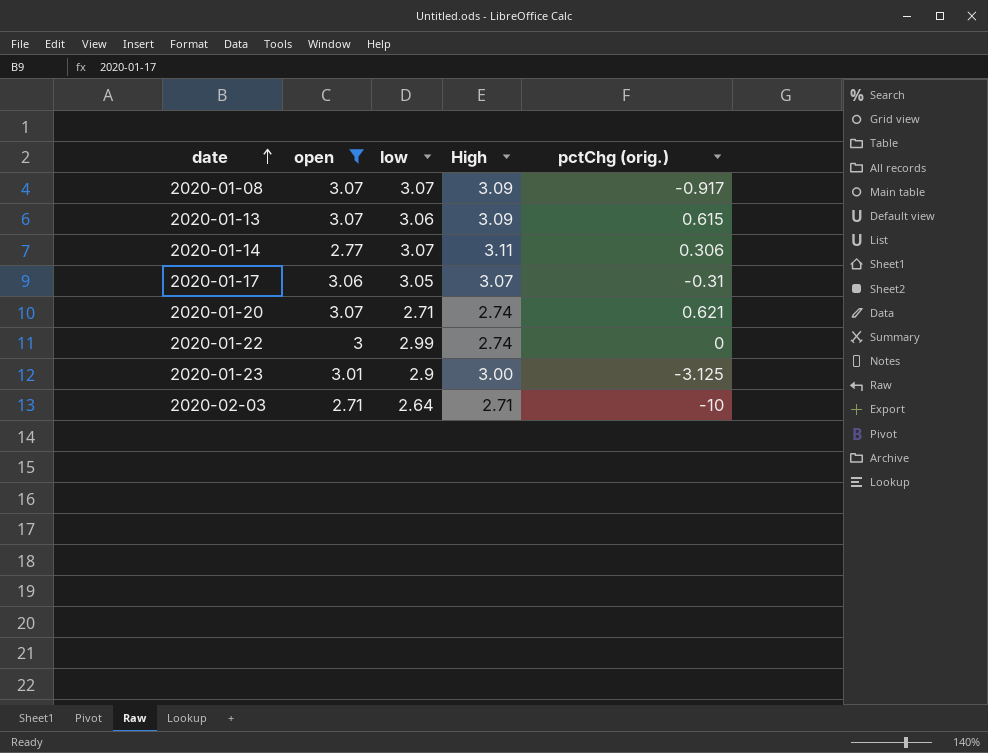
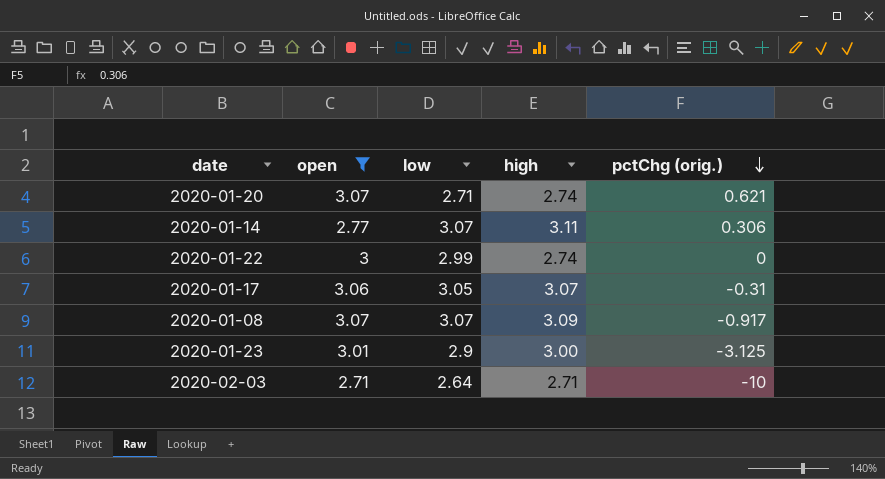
row order: date ascending -> pctChg (orig.) descending
column name: High -> high
row 2020-01-13: 3.07 | 3.06 | 3.09 | 0.615 -> none

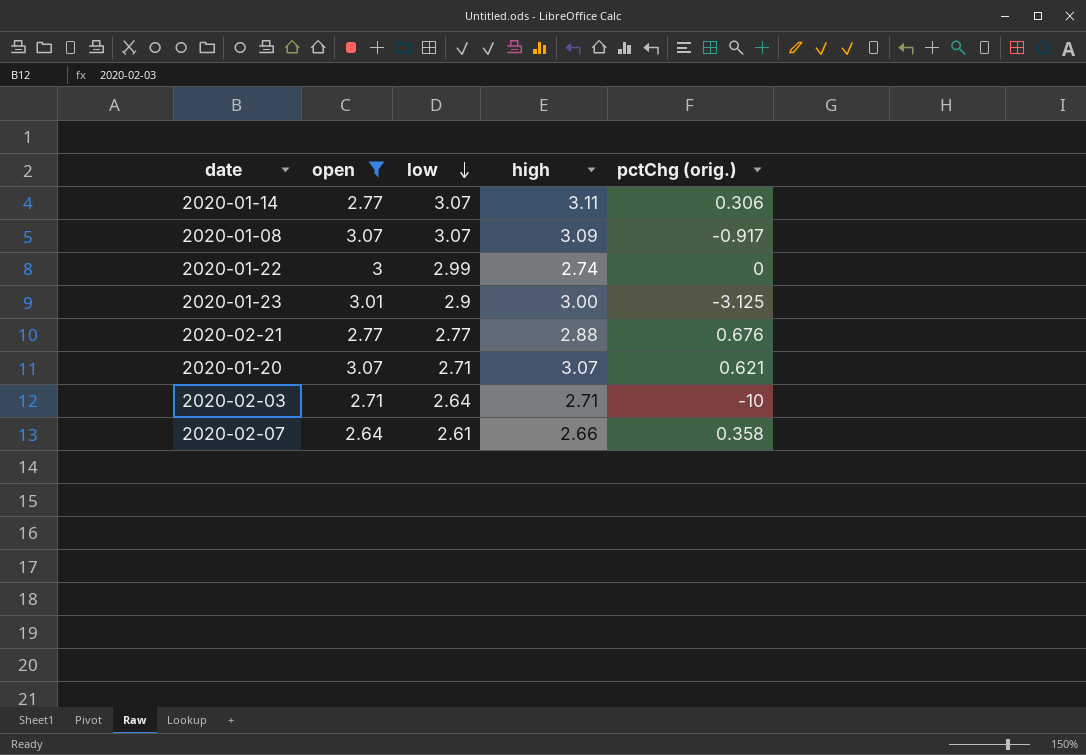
row order: pctChg (orig.) descending -> low descending
row 2020-01-17: 3.06 | 3.05 | 3.07 | -0.31 -> none
row 2020-02-21: none -> 2.77 | 2.77 | 2.88 | 0.676
2020-01-20 | high: 2.74 -> 3.07
row 2020-02-07: none -> 2.64 | 2.61 | 2.66 | 0.358

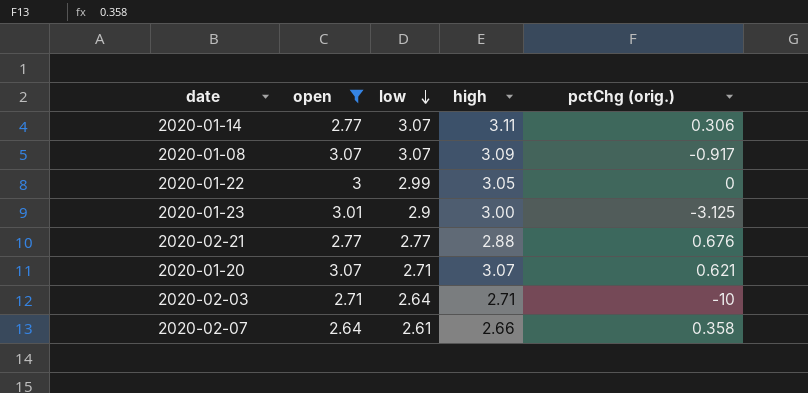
2020-01-22 | high: 2.74 -> 3.05

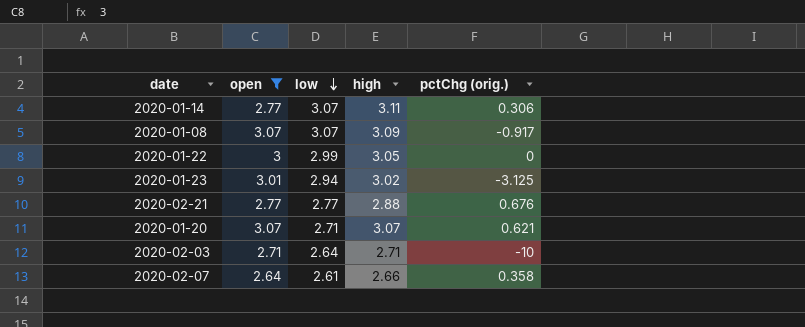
2020-01-23 | low: 2.9 -> 2.94
2020-01-23 | high: 3.00 -> 3.02

